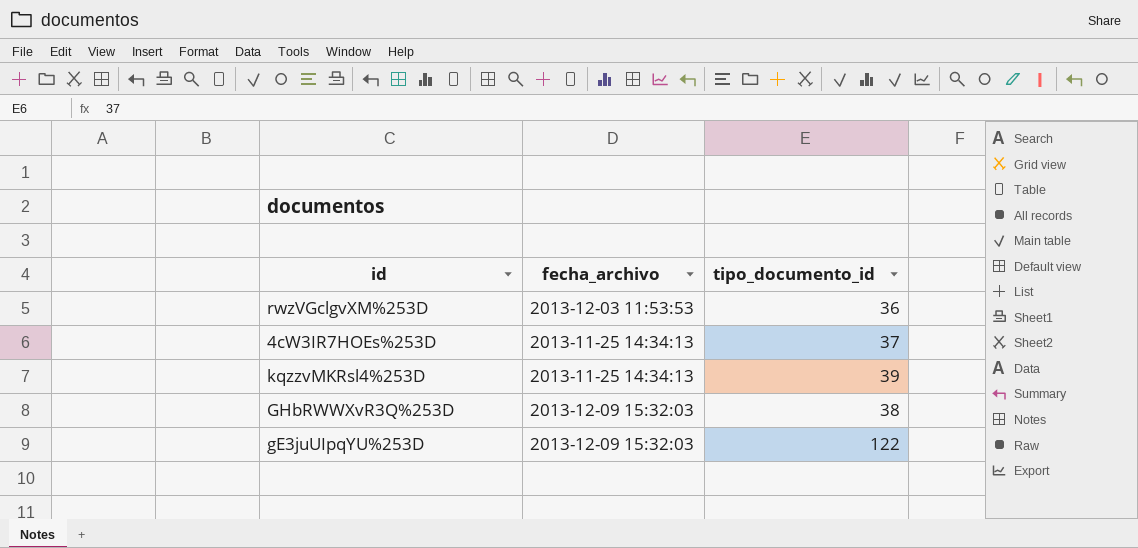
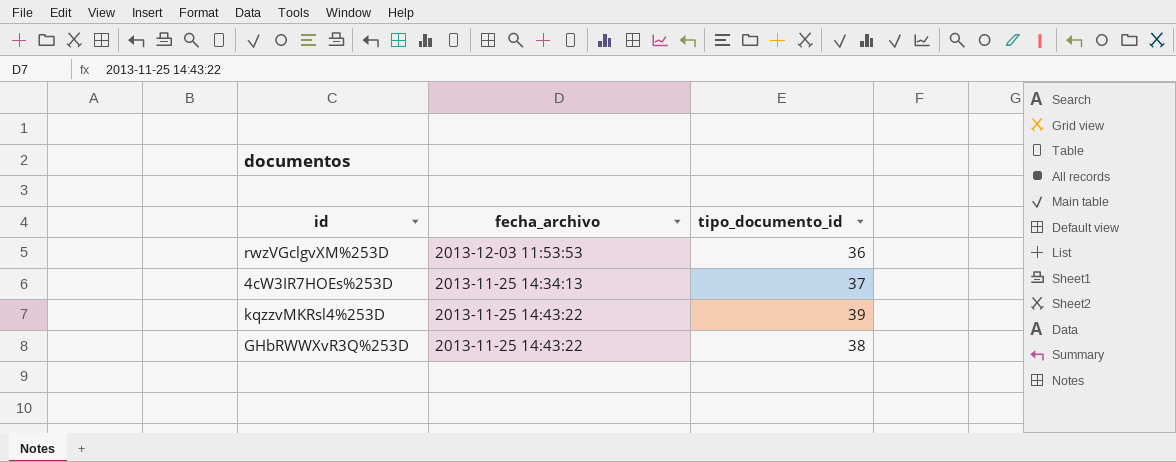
row gE3juUIpqYU%253D: 2013-12-09 15:32:03 | 122 -> none
kqzzvMKRsl4%253D | fecha_archivo: 2013-11-25 14:34:13 -> 2013-11-25 14:43:22
GHbRWWXvR3Q%253D | fecha_archivo: 2013-12-09 15:32:03 -> 2013-11-25 14:43:22

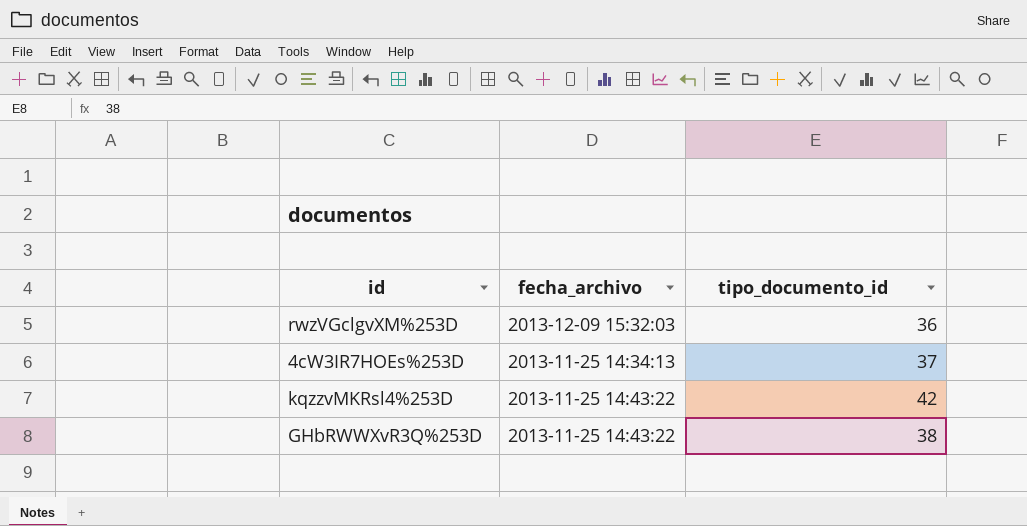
rwzVGclgvXM%253D | fecha_archivo: 2013-12-03 11:53:53 -> 2013-12-09 15:32:03
kqzzvMKRsl4%253D | tipo_documento_id: 39 -> 42

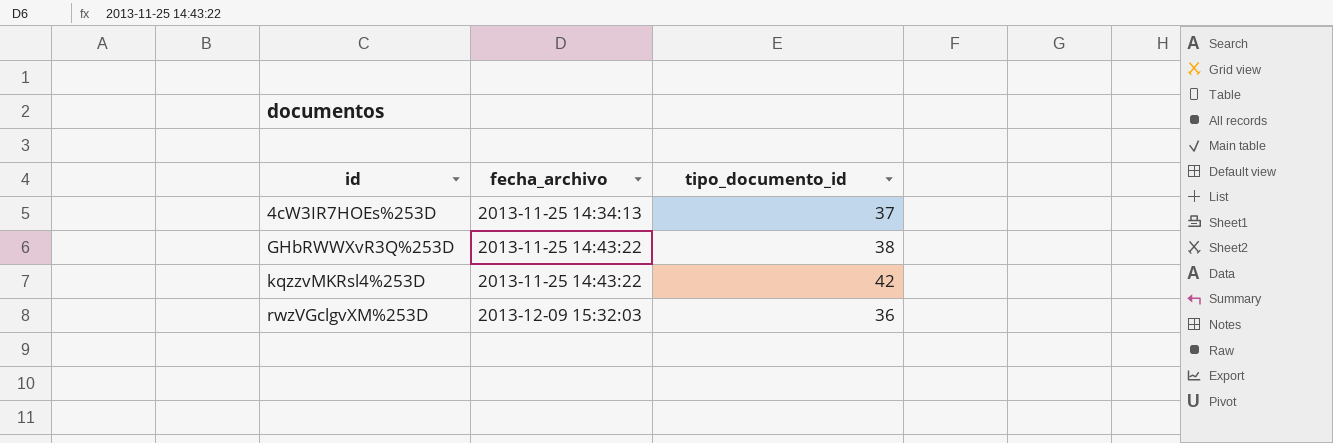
row order: none -> id ascending

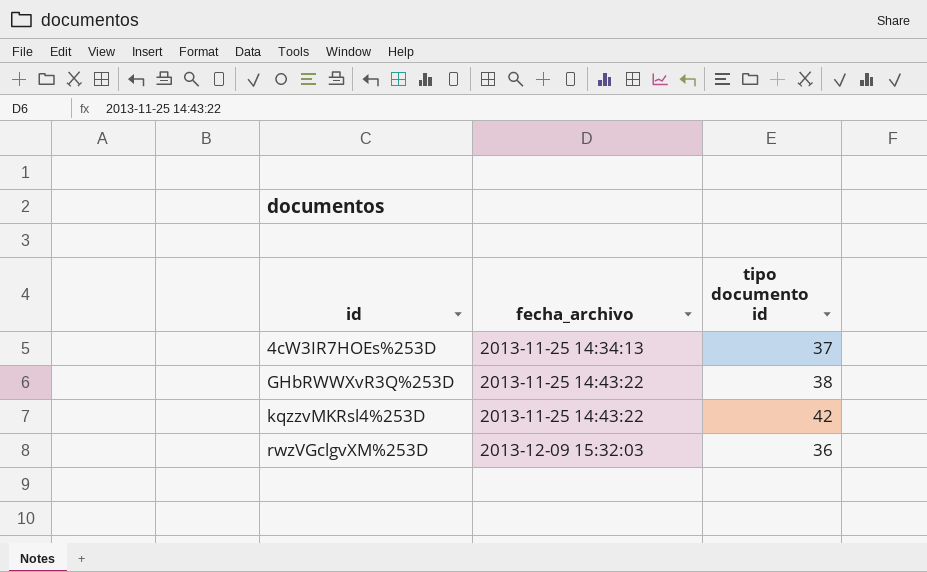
column name: tipo_documento_id -> tipo documento id

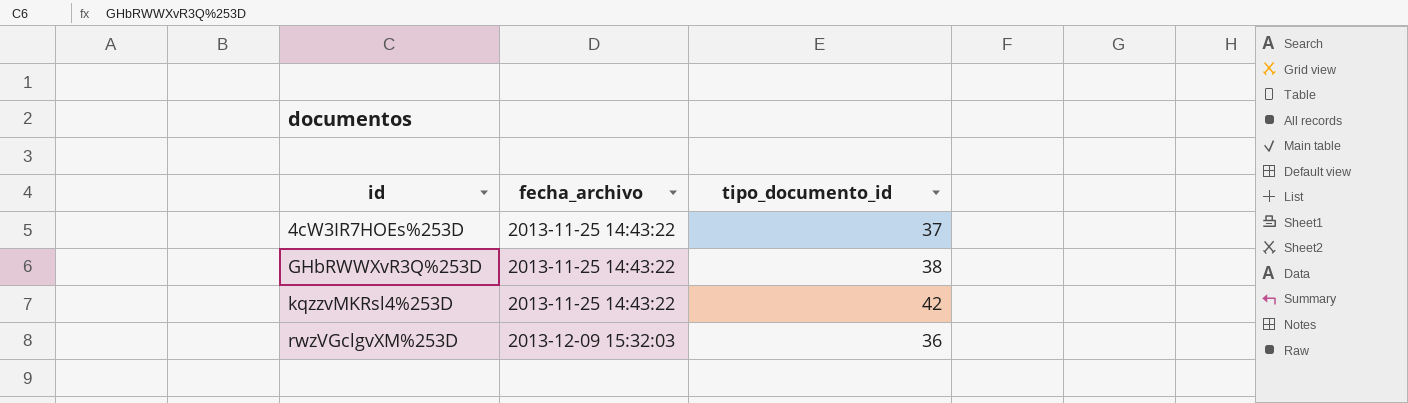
column name: tipo documento id -> tipo_documento_id
4cW3IR7HOEs%253D | fecha_archivo: 2013-11-25 14:34:13 -> 2013-11-25 14:43:22

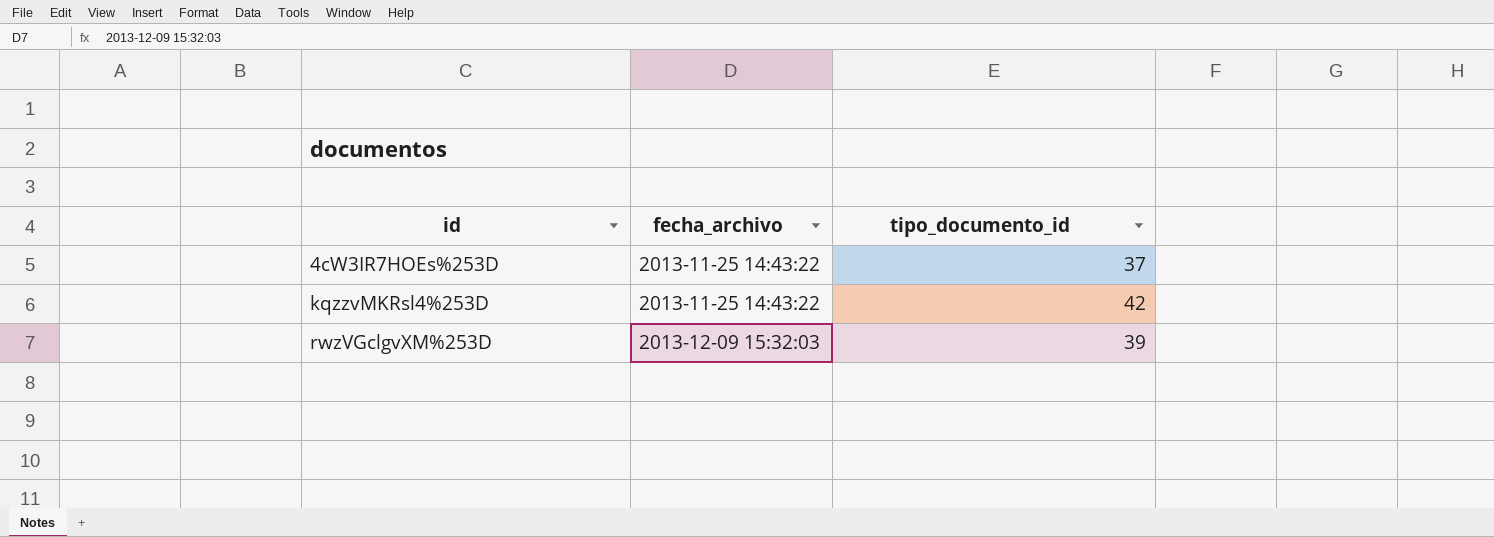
row GHbRWWXvR3Q%253D: 2013-11-25 14:43:22 | 38 -> none
rwzVGclgvXM%253D | tipo_documento_id: 36 -> 39

